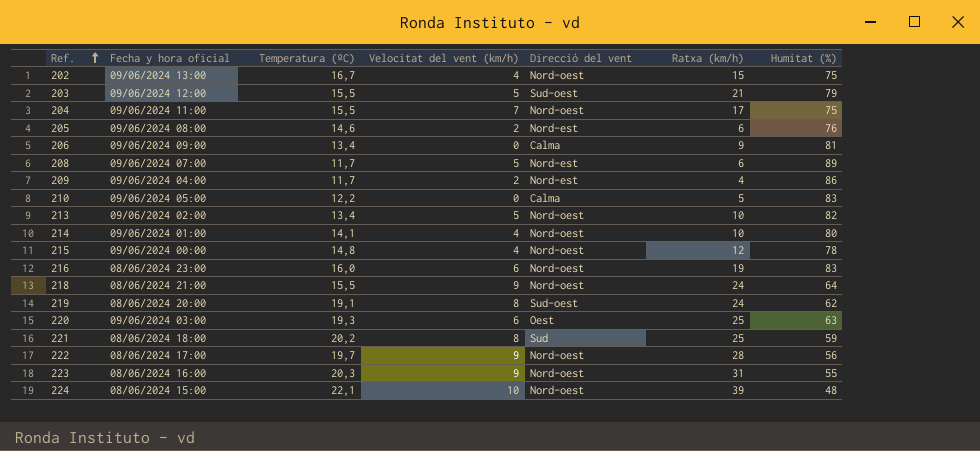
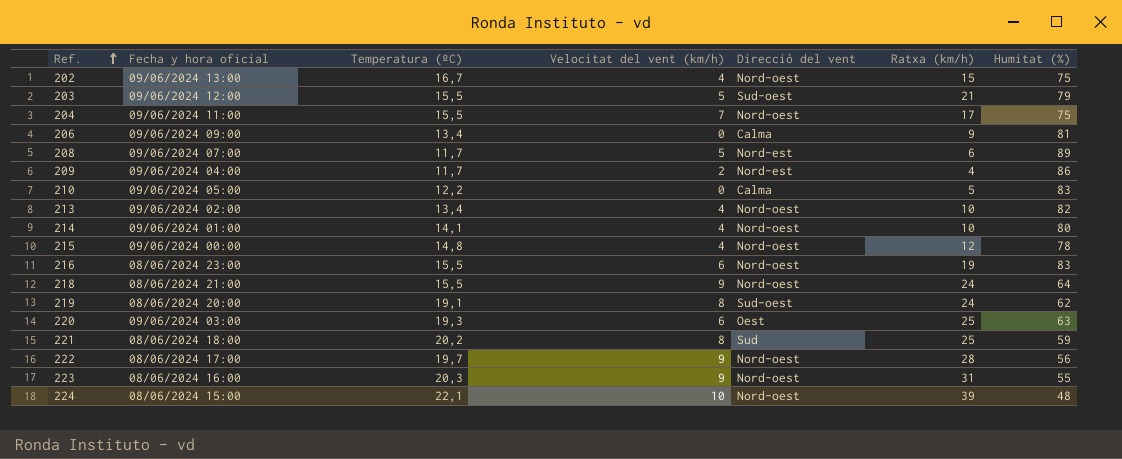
row 205: 09/06/2024 08:00 | 14,6 | 2 | Nord-est | 6 | 76 -> none
213 | Velocitat del vent (km/h): 5 -> 4
216 | Temperatura (ºC): 16,0 -> 15,5

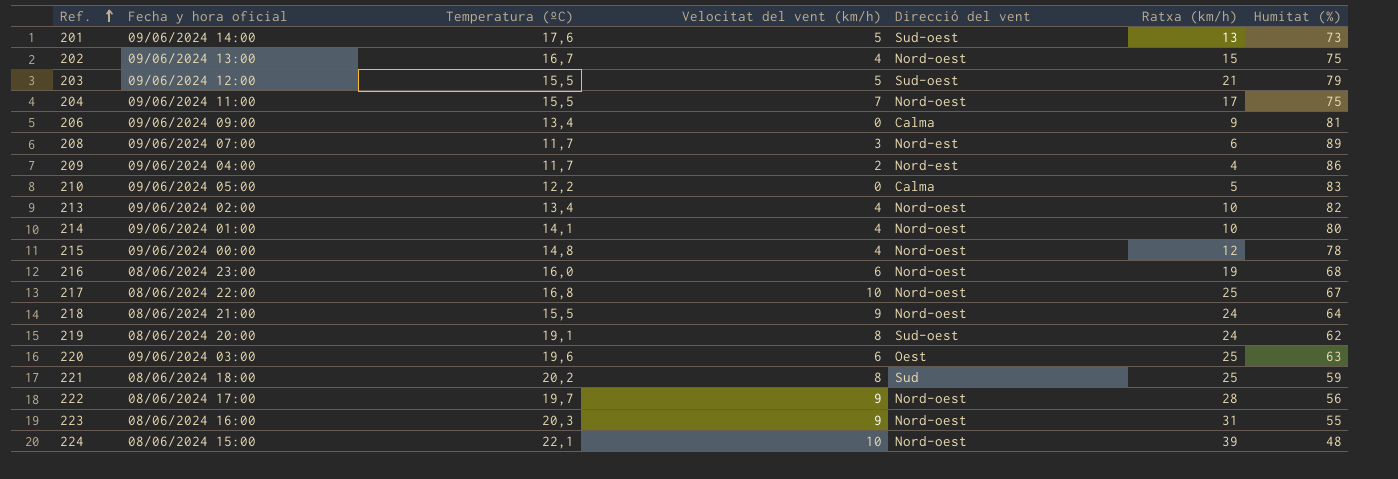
row 201: none -> 09/06/2024 14:00 | 17,6 | 5 | Sud-oest | 13 | 73
208 | Velocitat del vent (km/h): 5 -> 3
216 | Temperatura (ºC): 15,5 -> 16,0
216 | Humitat (%): 83 -> 68
row 217: none -> 08/06/2024 22:00 | 16,8 | 10 | Nord-oest | 25 | 67
220 | Temperatura (ºC): 19,3 -> 19,6

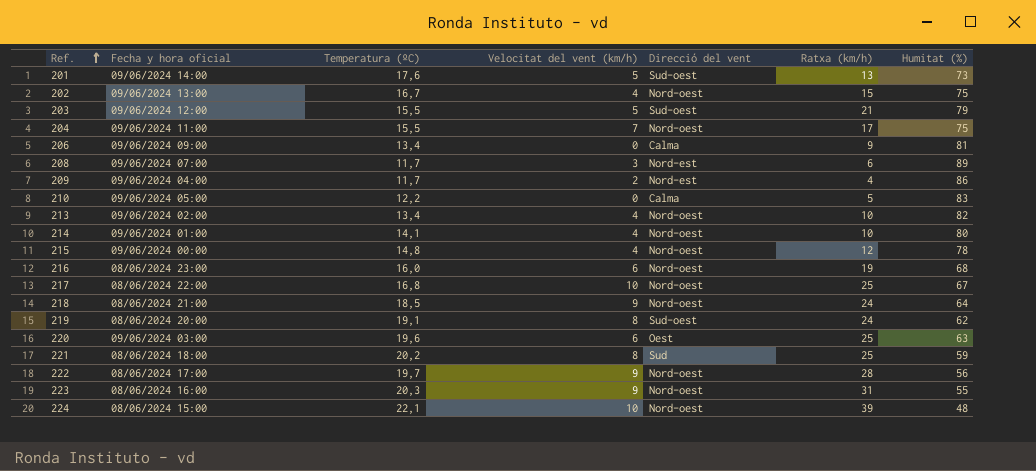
218 | Temperatura (ºC): 15,5 -> 18,5

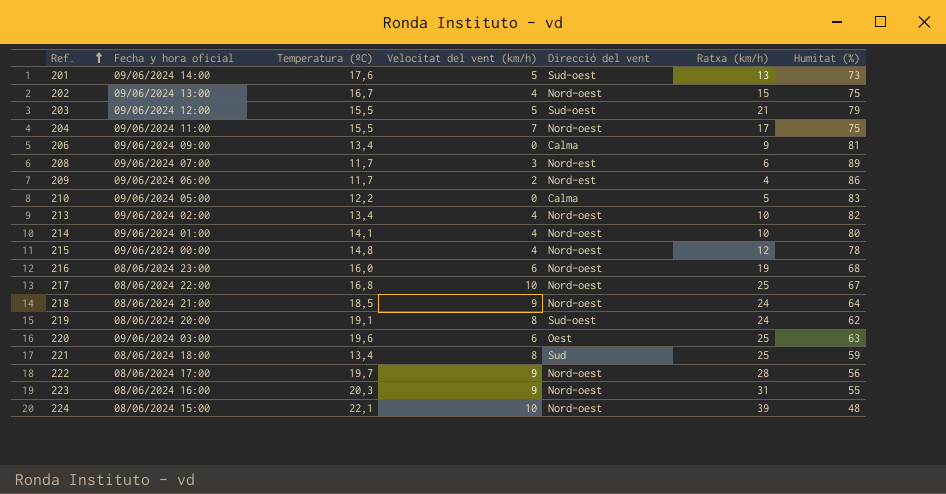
209 | Fecha y hora oficial: 09/06/2024 04:00 -> 09/06/2024 06:00
221 | Temperatura (ºC): 20,2 -> 13,4

